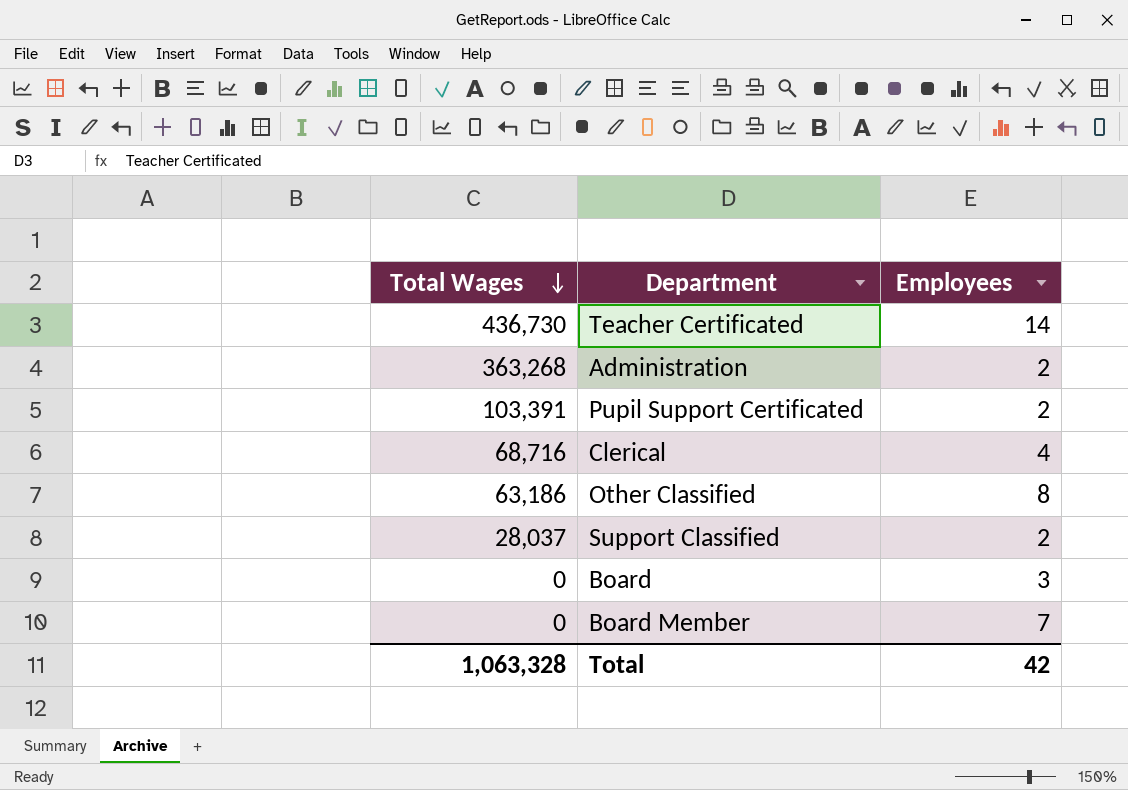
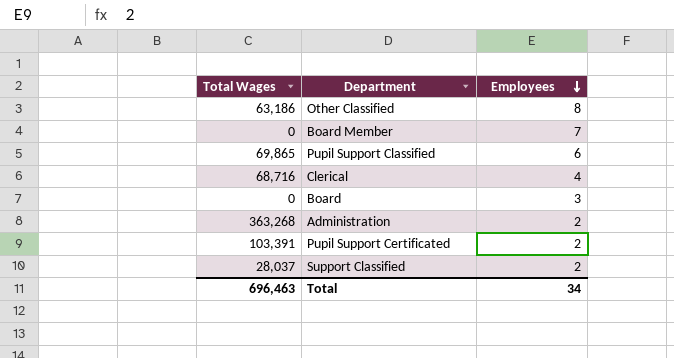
row order: Total Wages descending -> Employees descending
row Teacher Certificated: 436,730 | 14 -> none
row Pupil Support Classified: none -> 69,865 | 6
Total | Total Wages: 1,063,328 -> 696,463
Total | Employees: 42 -> 34

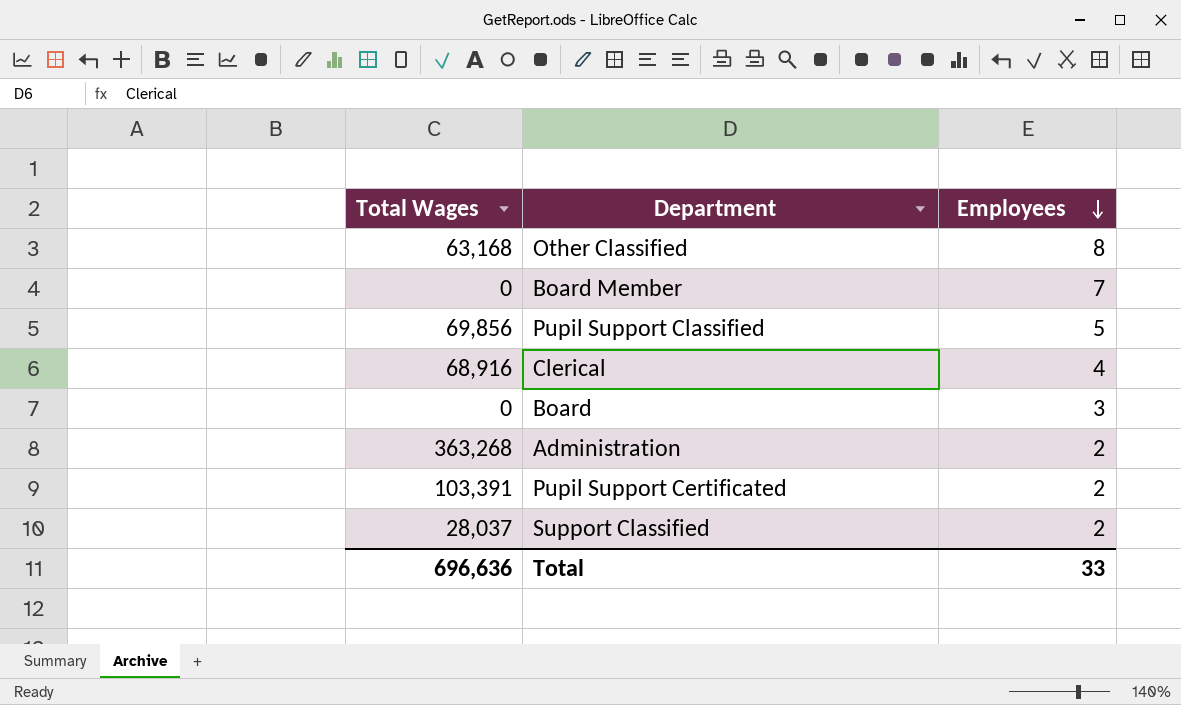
Other Classified | Total Wages: 63,186 -> 63,168
Pupil Support Classified | Total Wages: 69,865 -> 69,856
Pupil Support Classified | Employees: 6 -> 5
Clerical | Total Wages: 68,716 -> 68,916
Total | Total Wages: 696,463 -> 696,636
Total | Employees: 34 -> 33

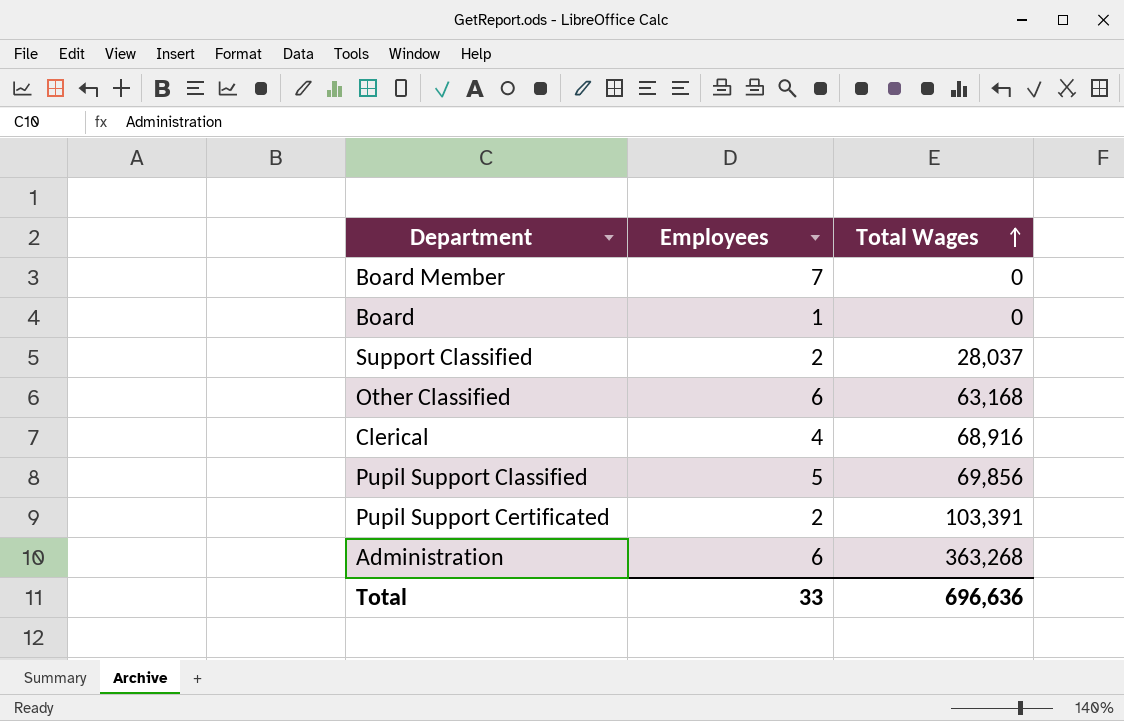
row order: Employees descending -> Total Wages ascending
column Total Wages | position: 1 -> 3
Board | Employees: 3 -> 1
Other Classified | Employees: 8 -> 6
Administration | Employees: 2 -> 6

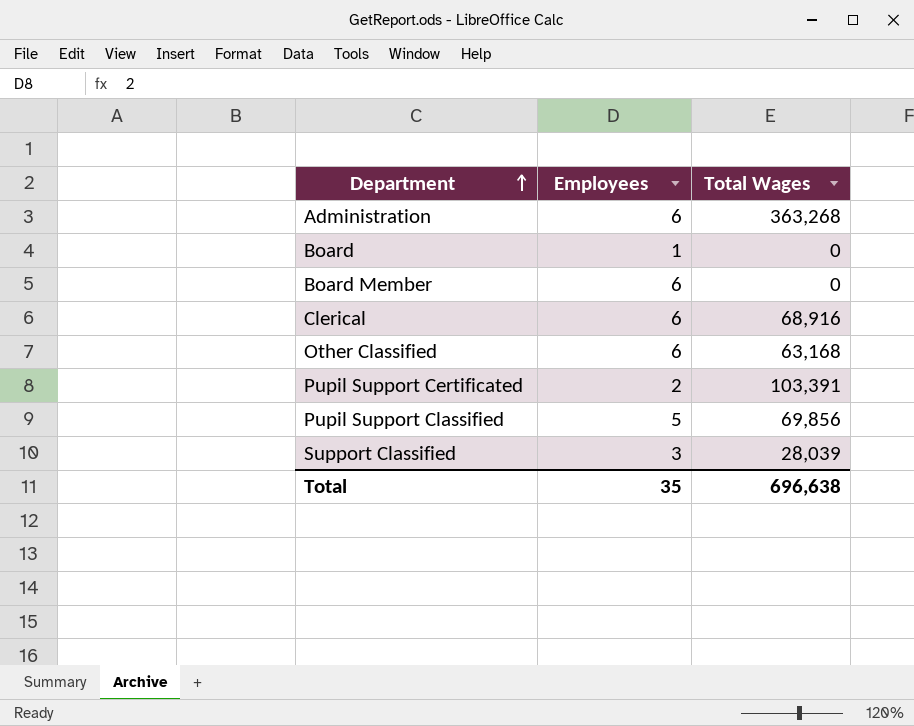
row order: Total Wages ascending -> Department ascending
Board Member | Employees: 7 -> 6
Clerical | Employees: 4 -> 6
Support Classified | Employees: 2 -> 3
Support Classified | Total Wages: 28,037 -> 28,039
Total | Employees: 33 -> 35
Total | Total Wages: 696,636 -> 696,638

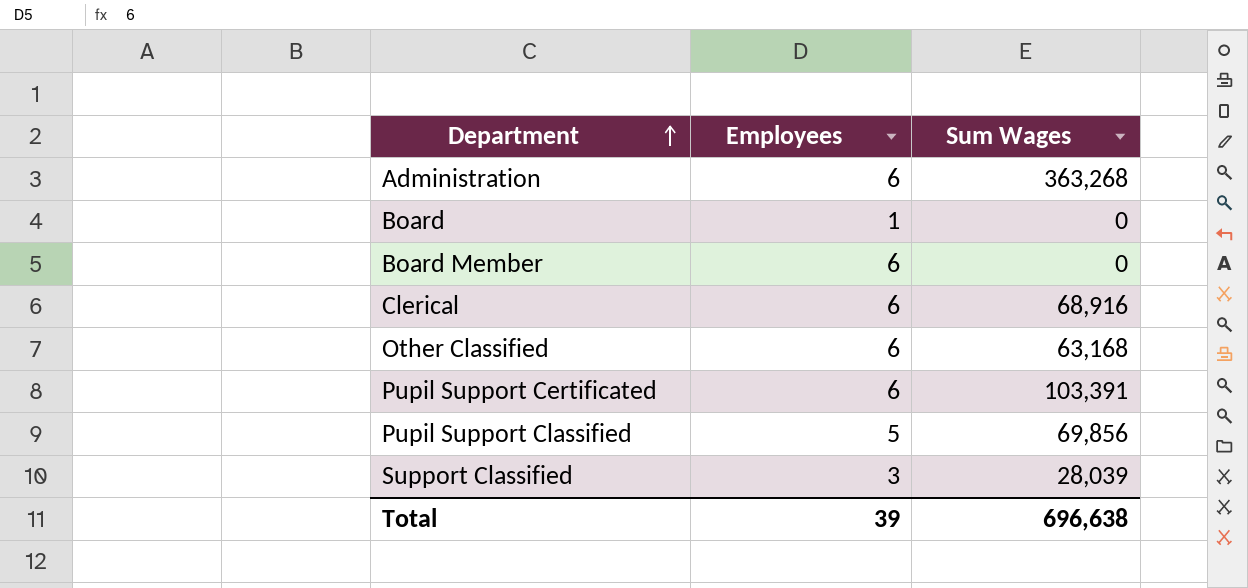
column name: Total Wages -> Sum Wages
Pupil Support Certificated | Employees: 2 -> 6
Total | Employees: 35 -> 39

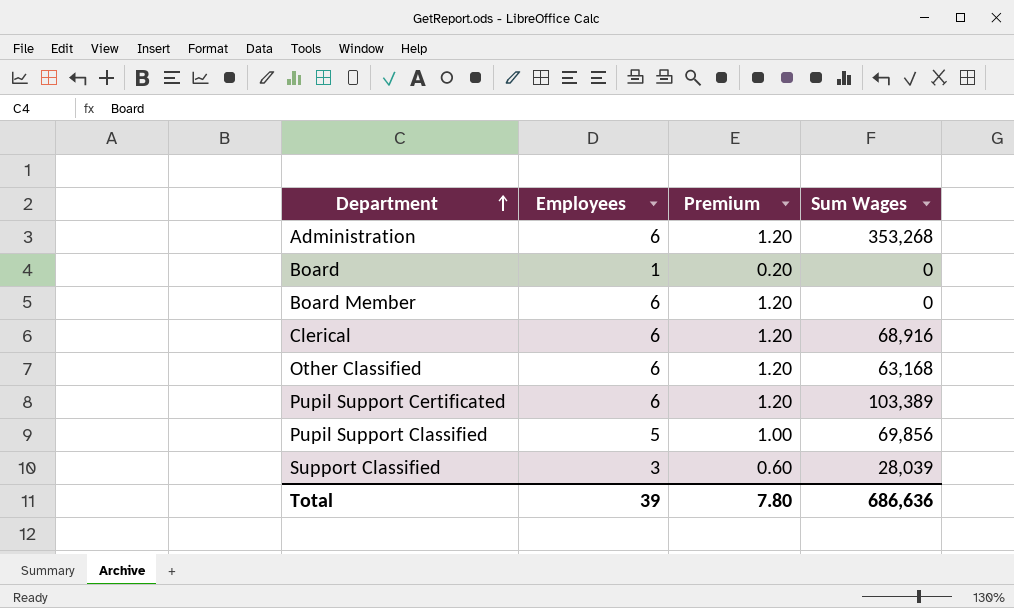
column Premium | formula: none -> [Employees] * 0.2
Administration | Sum Wages: 363,268 -> 353,268
Pupil Support Certificated | Sum Wages: 103,391 -> 103,389
Total | Sum Wages: 696,638 -> 686,636

